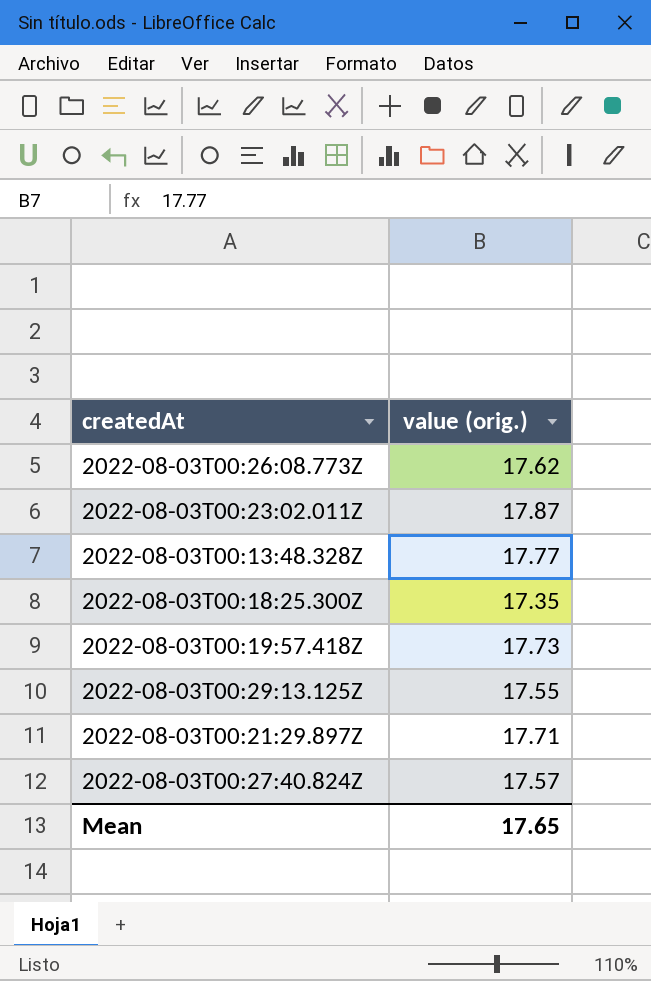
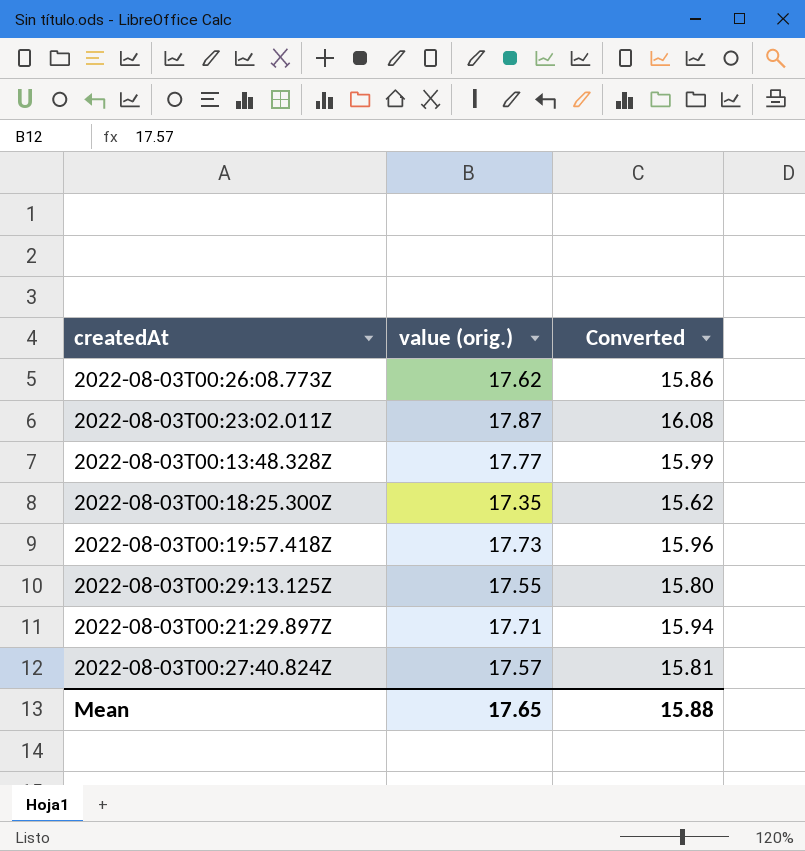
column Converted | formula: none -> [value (orig.)] * 0.9

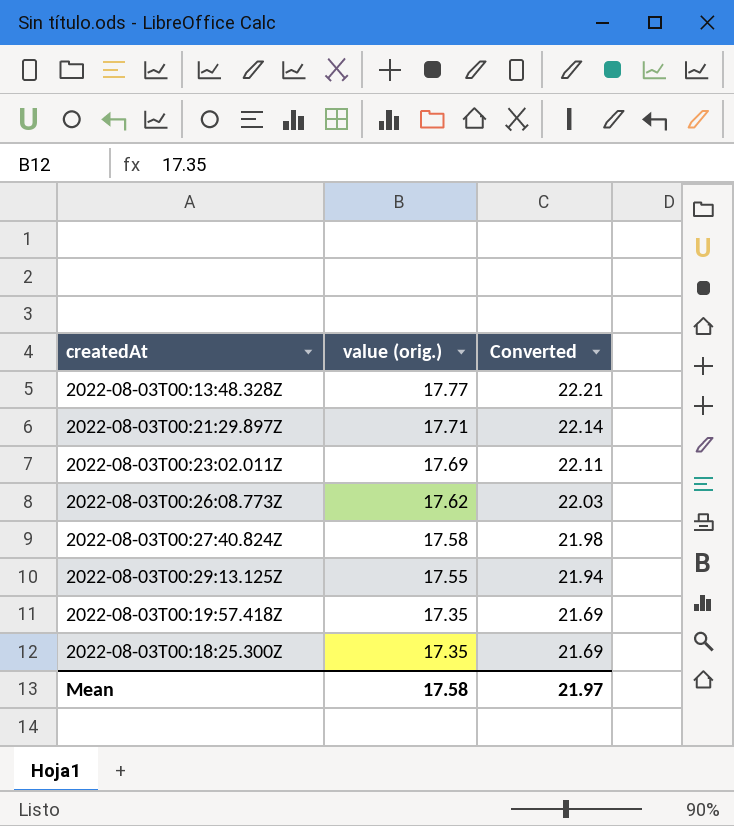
row order: none -> value (orig.) descending
column Converted | formula: [value (orig.)] * 0.9 -> [value (orig.)] * 1.25
2022-08-03T00:23:02.011Z | value (orig.): 17.87 -> 17.69
2022-08-03T00:27:40.824Z | value (orig.): 17.57 -> 17.58
2022-08-03T00:19:57.418Z | value (orig.): 17.73 -> 17.35
Mean | value (orig.): 17.65 -> 17.58
Mean | Converted: 15.88 -> 21.97

